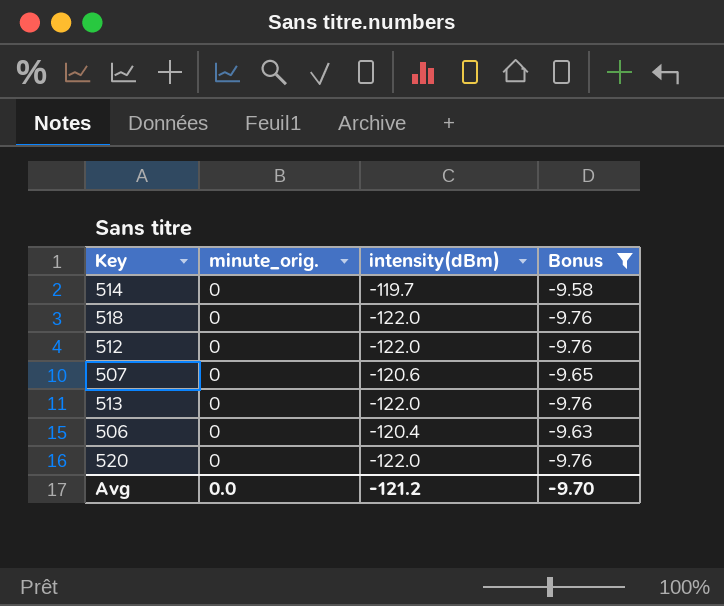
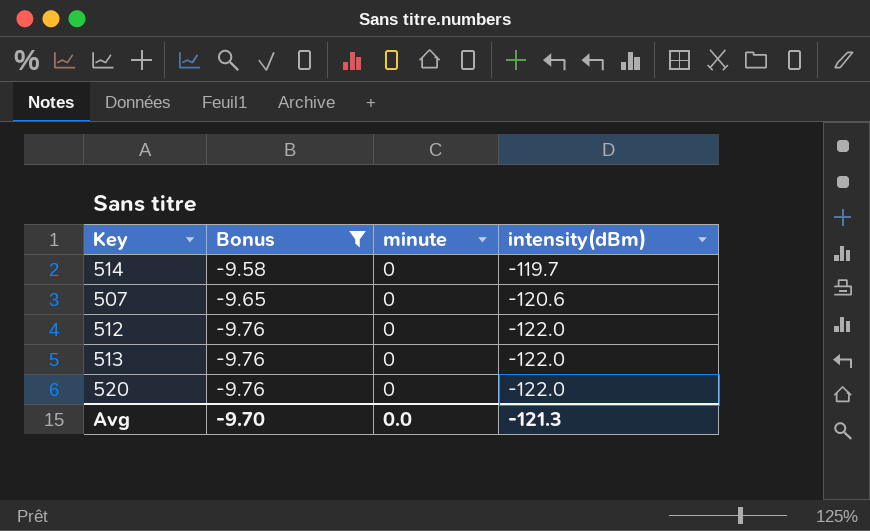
row order: none -> Bonus descending
column Bonus | position: 4 -> 2
column name: minute_orig. -> minute
row 518: 0 | -122.0 | -9.76 -> none
row 506: 0 | -120.4 | -9.63 -> none
Avg | intensity(dBm): -121.2 -> -121.3

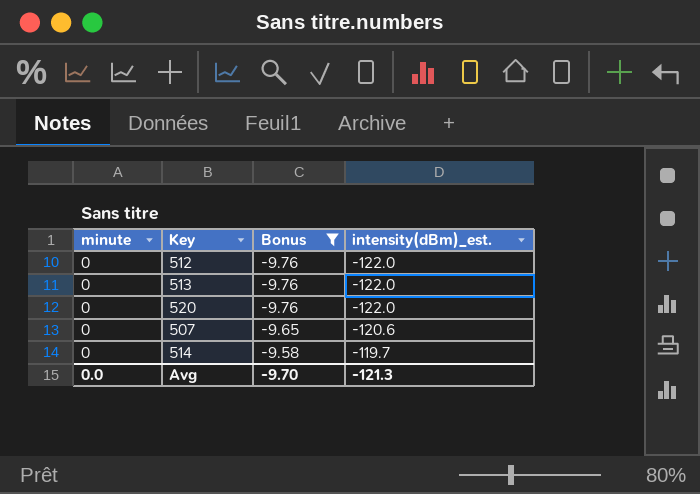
row order: Bonus descending -> Bonus ascending
column minute | position: 3 -> 1
column name: intensity(dBm) -> intensity(dBm)_est.

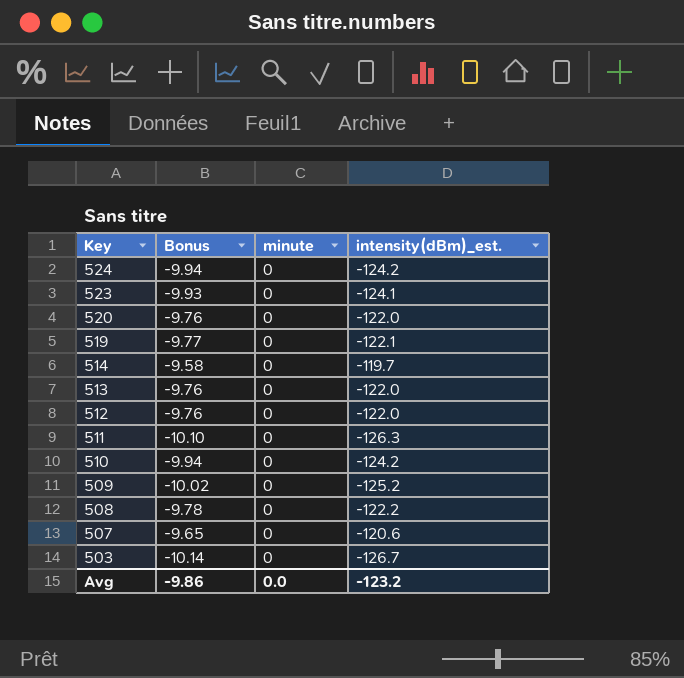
filter: Bonus >= -9.76 -> none
row order: Bonus ascending -> Key descending
column minute | position: 1 -> 3
Avg | Bonus: -9.70 -> -9.86
Avg | intensity(dBm)_est.: -121.3 -> -123.2

